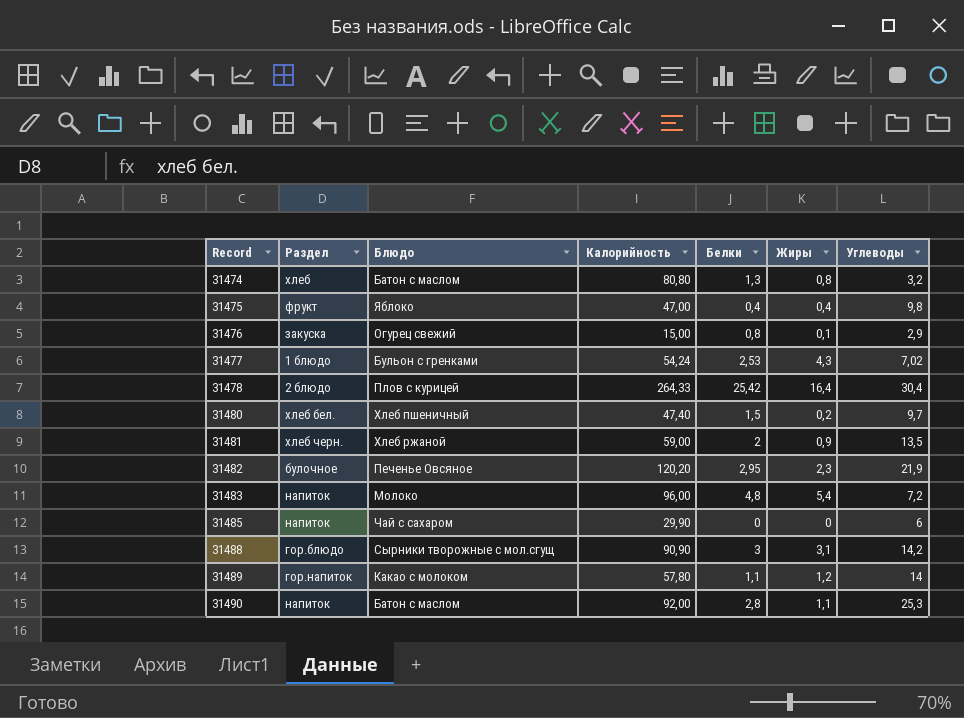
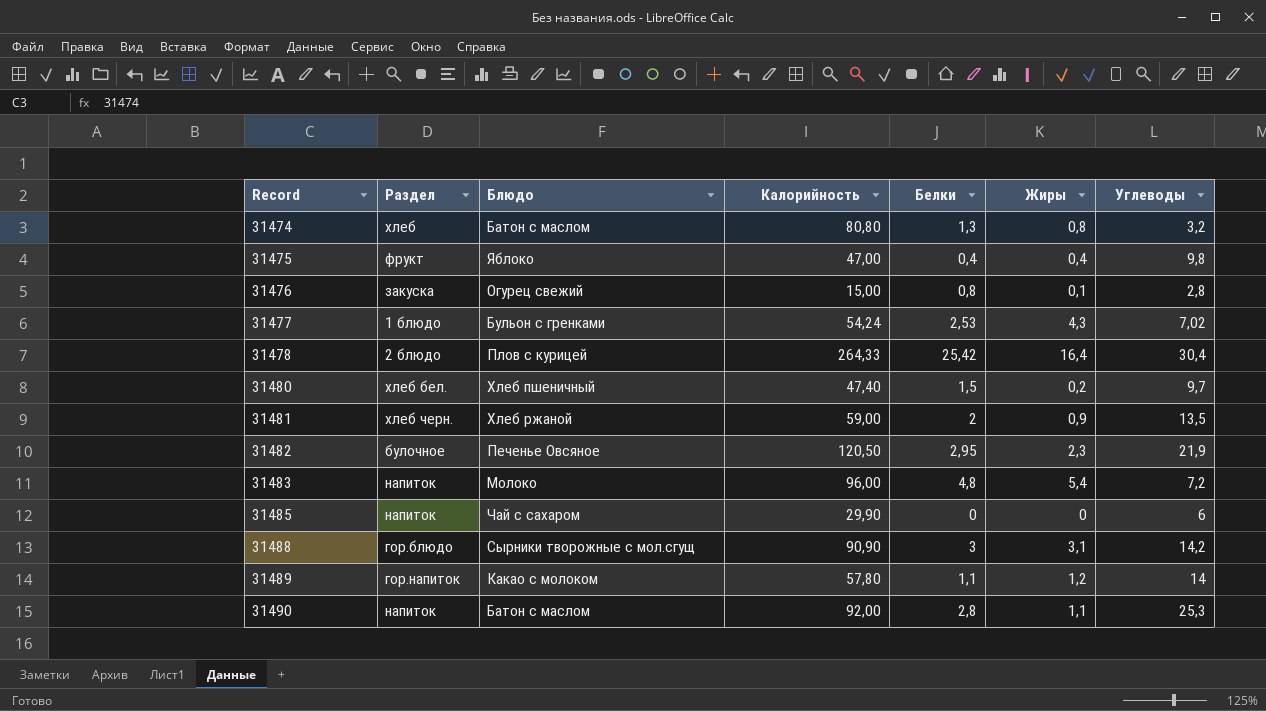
31476 | Углеводы: 2,9 -> 2,8
31482 | Калорийность: 120,20 -> 120,50

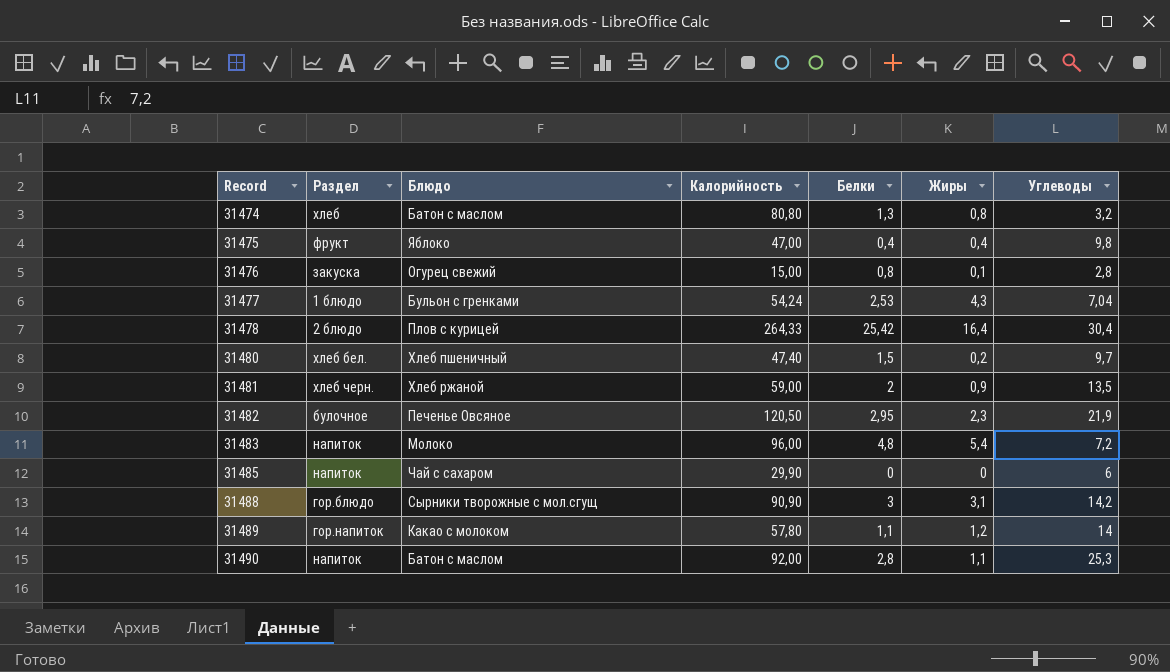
31477 | Углеводы: 7,02 -> 7,04

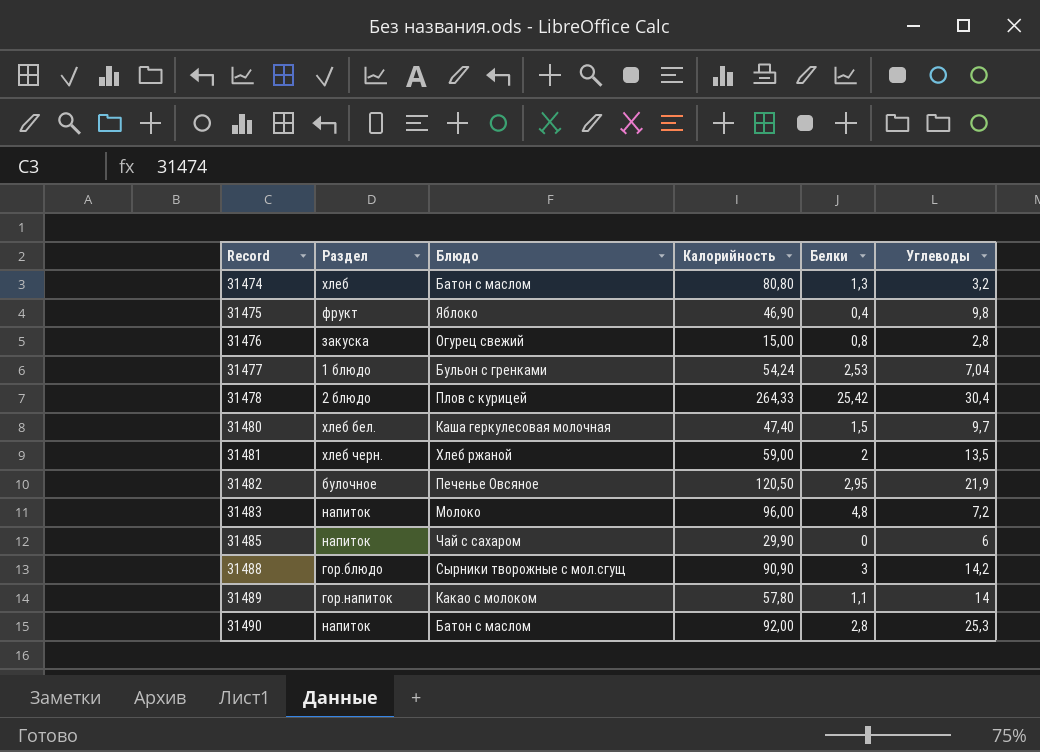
column Жиры | position: 6 -> none
31475 | Калорийность: 47,00 -> 46,90
31480 | Блюдо: Хлеб пшеничный -> Каша геркулесовая молочная

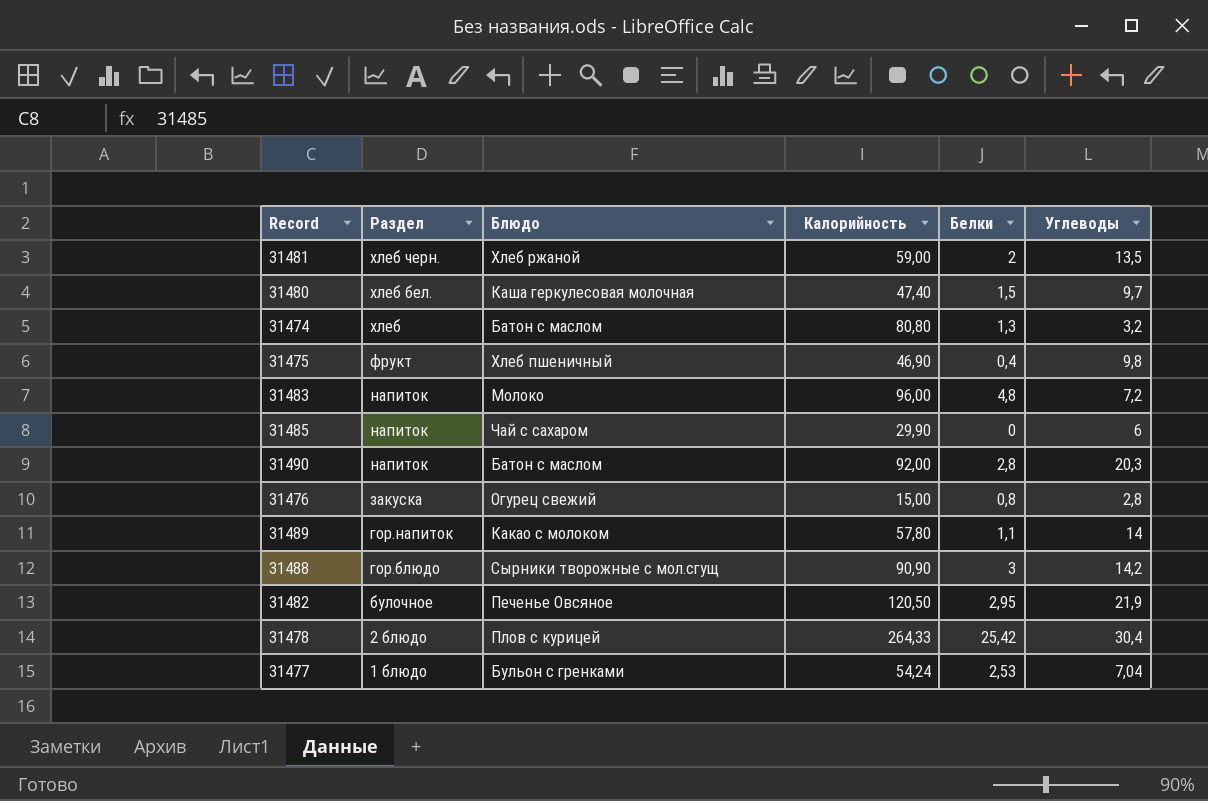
row order: Record ascending -> Раздел descending
31475 | Блюдо: Яблоко -> Хлеб пшеничный
31490 | Углеводы: 25,3 -> 20,3

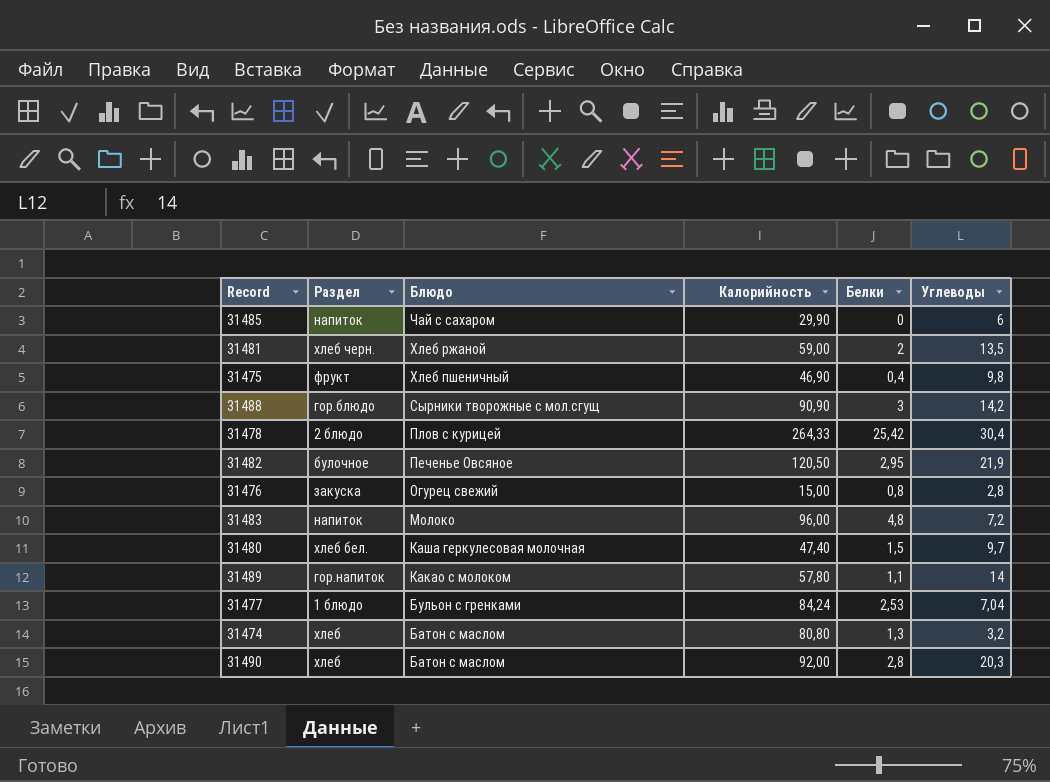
row order: Раздел descending -> Блюдо descending
31477 | Калорийность: 54,24 -> 84,24
31490 | Раздел: напиток -> хлеб

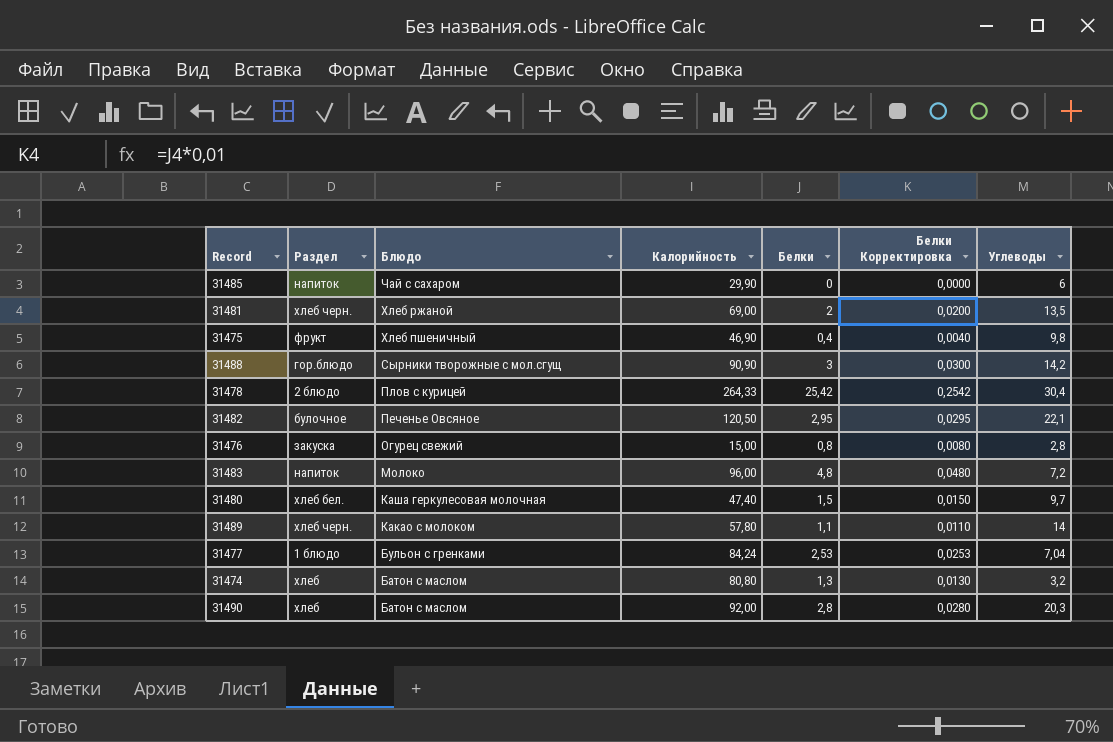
column Белки Корректировка | formula: none -> [Белки] * 0,01
31481 | Калорийность: 59,00 -> 69,00
31482 | Углеводы: 21,9 -> 22,1
31489 | Раздел: гор.напиток -> хлеб черн.

